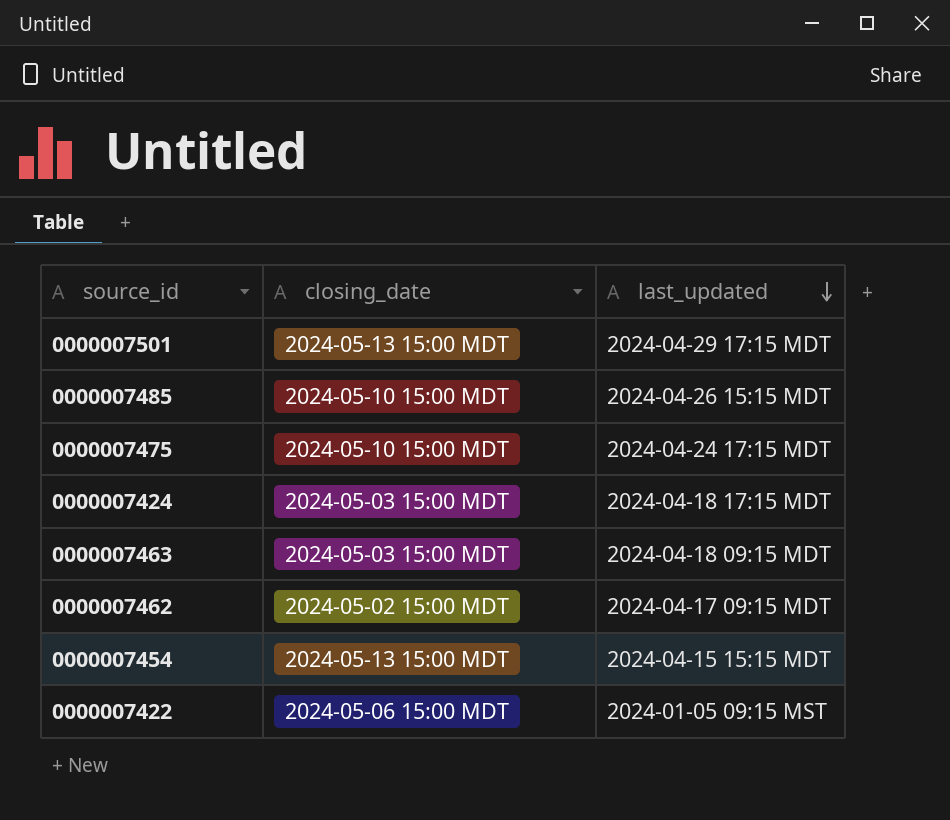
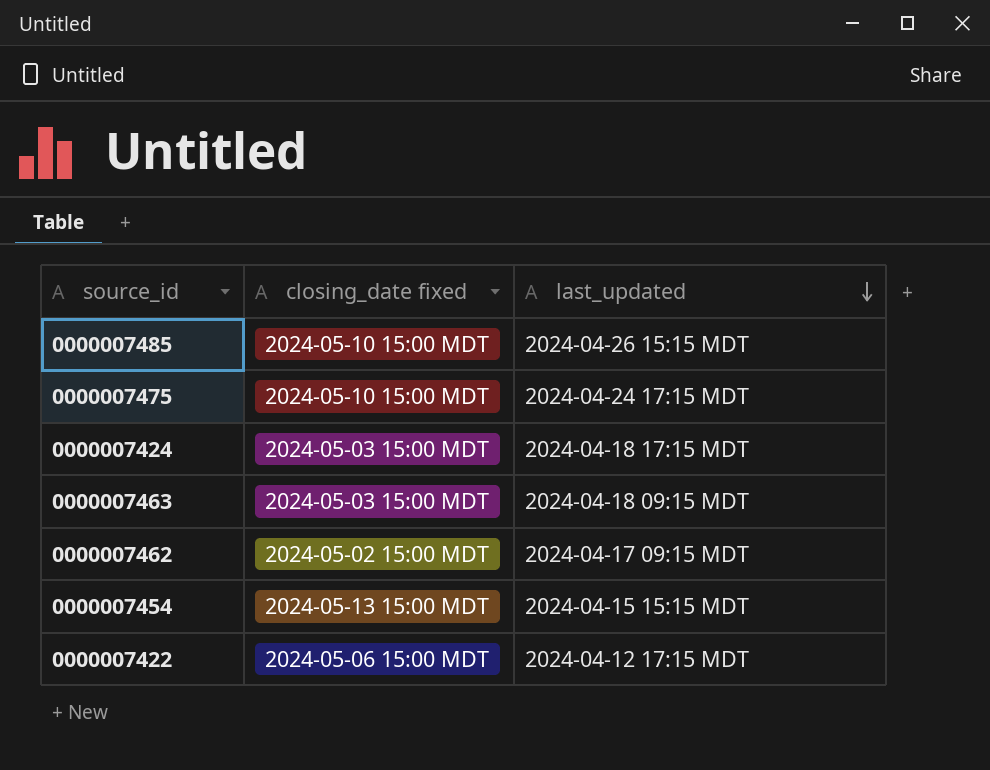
column name: closing_date -> closing_date fixed
row 0000007501: 2024-05-13 15:00 MDT | 2024-04-29 17:15 MDT -> none
0000007422 | last_updated: 2024-01-05 09:15 MST -> 2024-04-12 17:15 MDT

